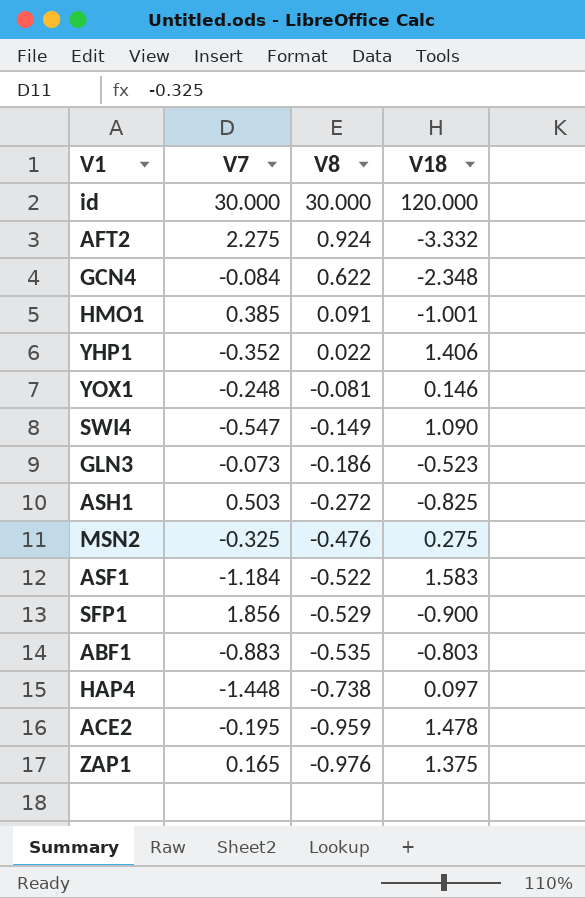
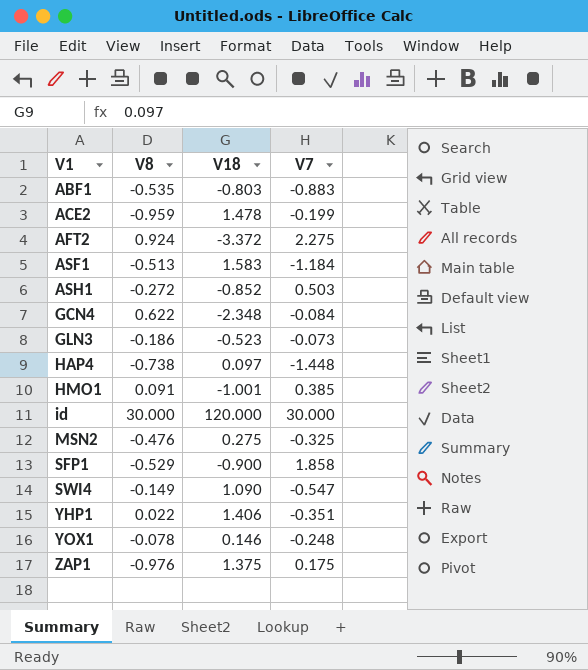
row order: V8 descending -> V1 ascending
column V7 | position: 2 -> 4
ACE2 | V7: -0.195 -> -0.199
AFT2 | V18: -3.332 -> -3.372
ASF1 | V8: -0.522 -> -0.513
ASH1 | V18: -0.825 -> -0.852
SFP1 | V7: 1.856 -> 1.858
YHP1 | V7: -0.352 -> -0.351
YOX1 | V8: -0.081 -> -0.078
ZAP1 | V7: 0.165 -> 0.175

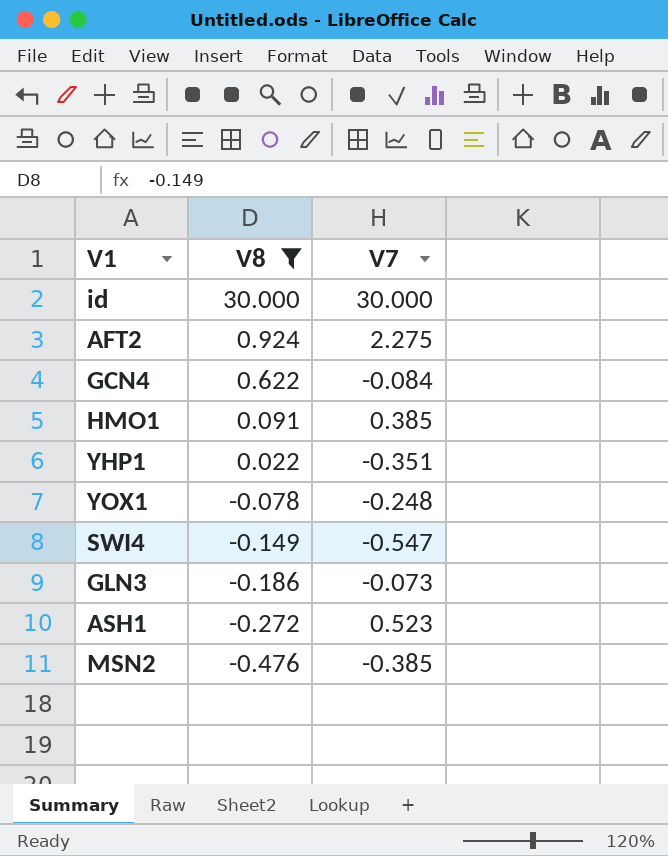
filter: none -> V8 >= -0.476
row order: V1 ascending -> V8 descending
column V18 | position: 3 -> none
ASH1 | V7: 0.503 -> 0.523
MSN2 | V7: -0.325 -> -0.385

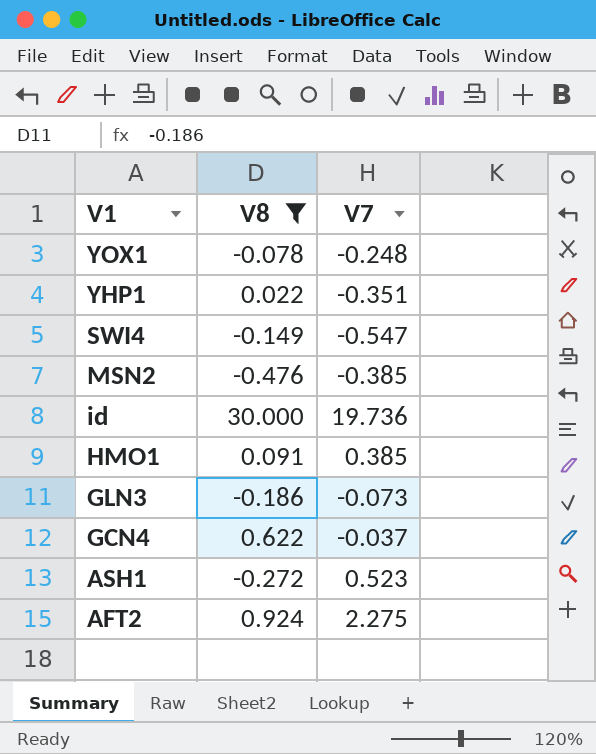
row order: V8 descending -> V1 descending
id | V7: 30.000 -> 19.736
GCN4 | V7: -0.084 -> -0.037

